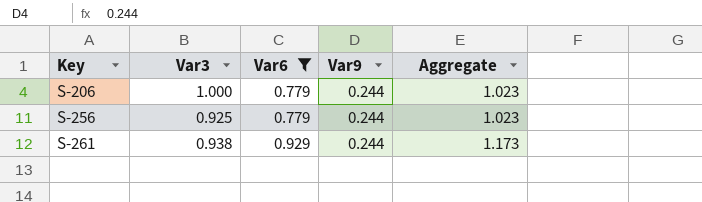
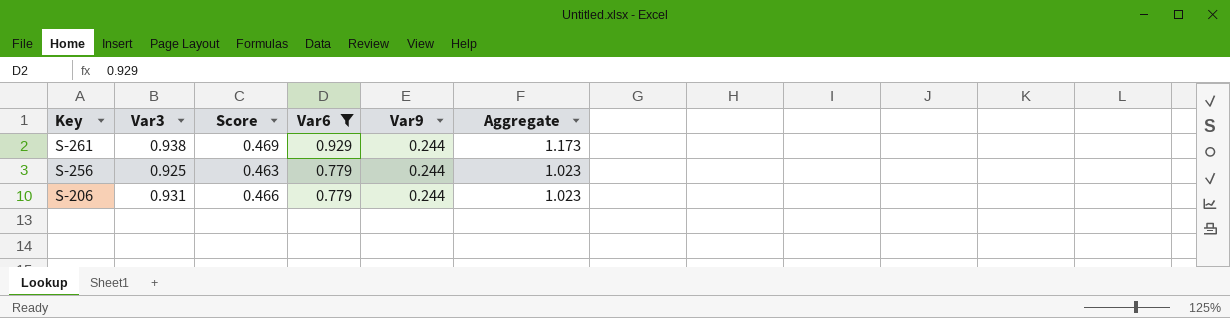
row order: Key ascending -> Key descending
column Score | formula: none -> [Var3] * 0.5
S-206 | Var3: 1.000 -> 0.931

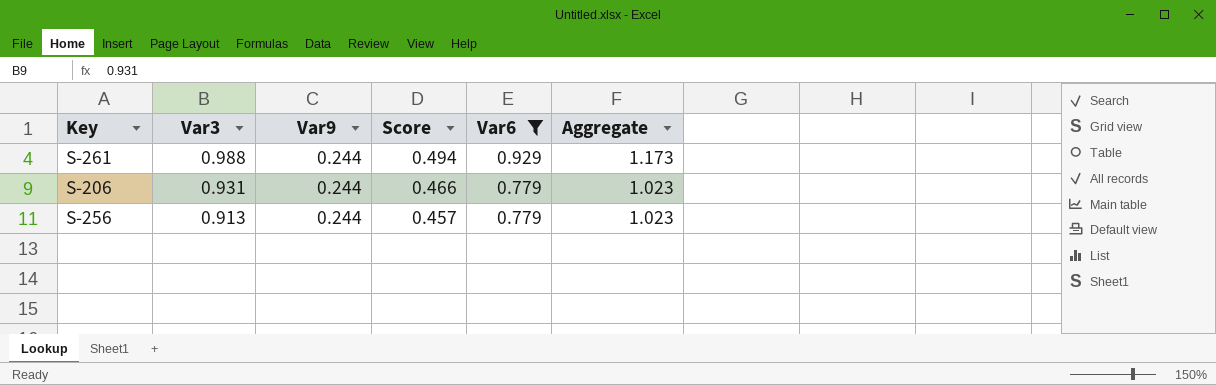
row order: Key descending -> Var3 descending
column Var9 | position: 5 -> 3
S-261 | Var3: 0.938 -> 0.988
S-261 | Score: 0.469 -> 0.494
S-256 | Var3: 0.925 -> 0.913
S-256 | Score: 0.463 -> 0.457

